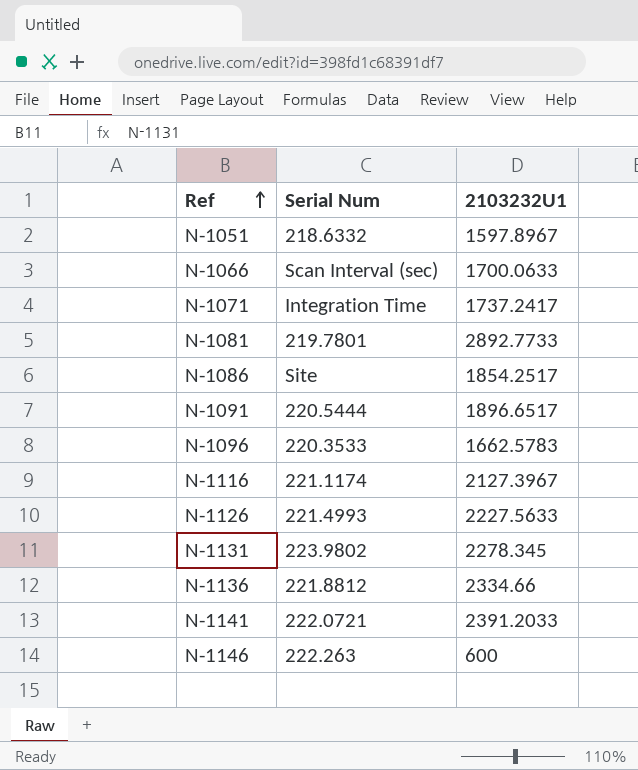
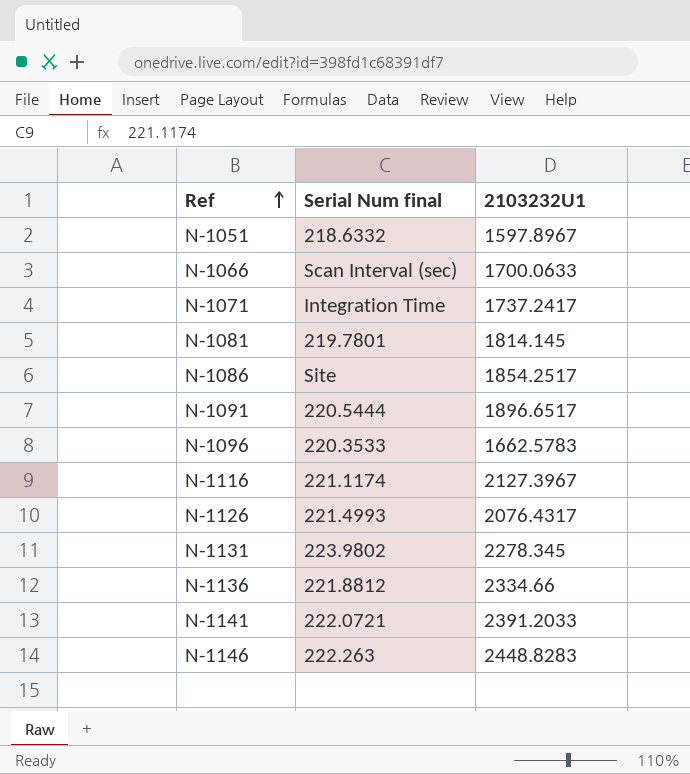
column name: Serial Num -> Serial Num final
N-1081 | 2103232U1: 2892.7733 -> 1814.145
N-1126 | 2103232U1: 2227.5633 -> 2076.4317
N-1146 | 2103232U1: 600 -> 2448.8283

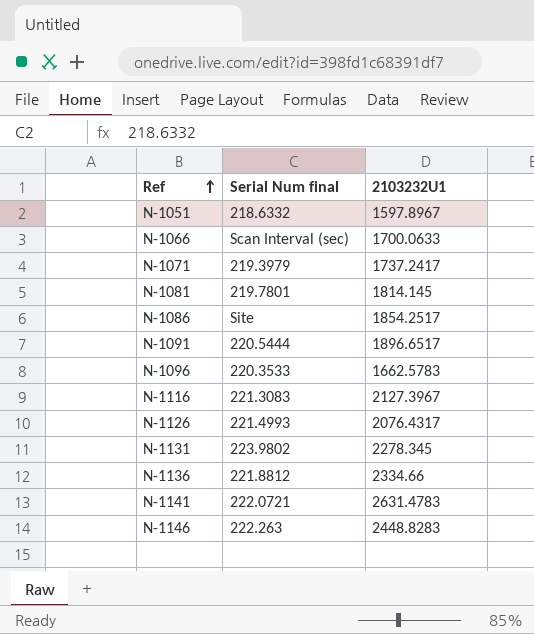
N-1071 | Serial Num final: Integration Time -> 219.3979
N-1116 | Serial Num final: 221.1174 -> 221.3083
N-1141 | 2103232U1: 2391.2033 -> 2631.4783

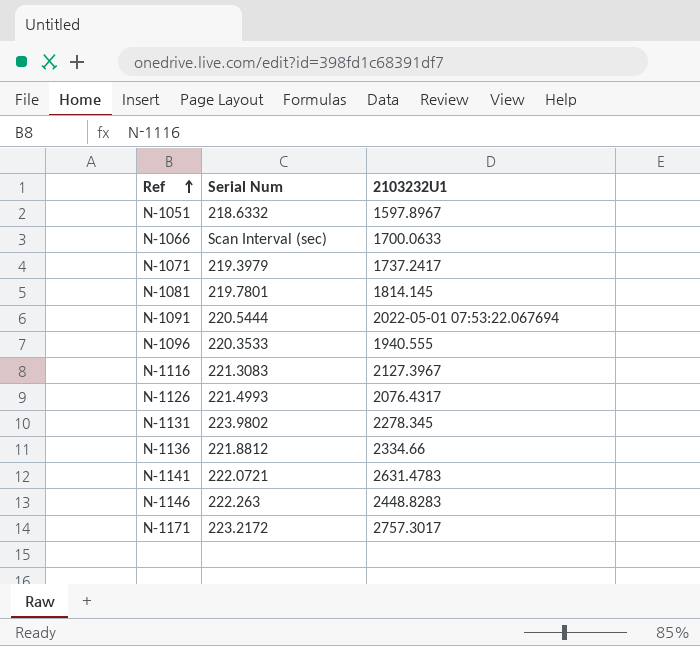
column name: Serial Num final -> Serial Num
row N-1086: Site | 1854.2517 -> none
N-1091 | 2103232U1: 1896.6517 -> 2022-05-01 07:53:22.067694
N-1096 | 2103232U1: 1662.5783 -> 1940.555
row N-1171: none -> 223.2172 | 2757.3017

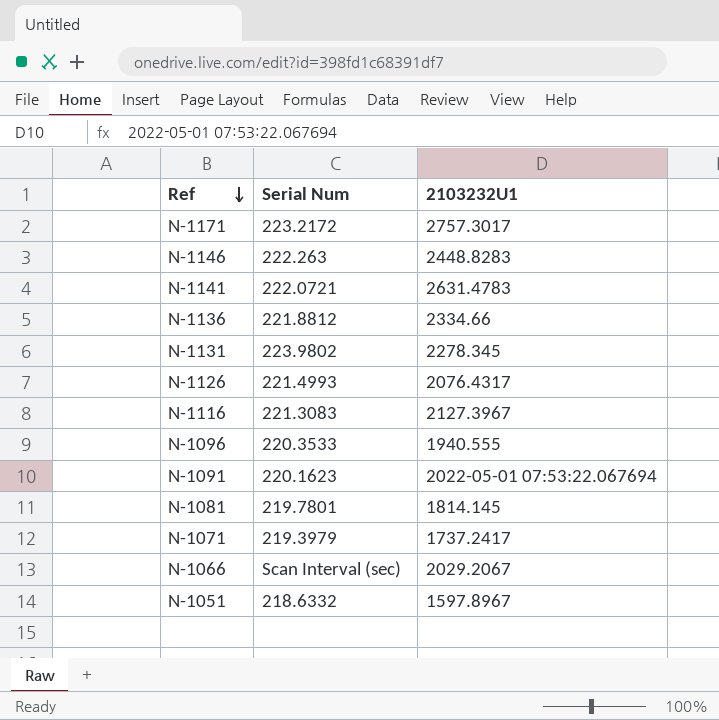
row order: Ref ascending -> Ref descending
N-1091 | Serial Num: 220.5444 -> 220.1623
N-1066 | 2103232U1: 1700.0633 -> 2029.2067

